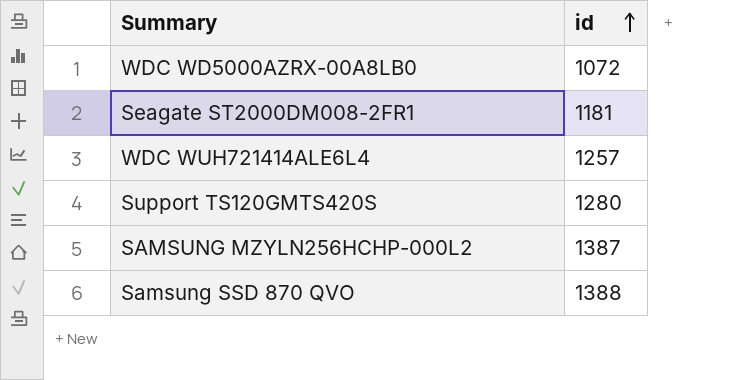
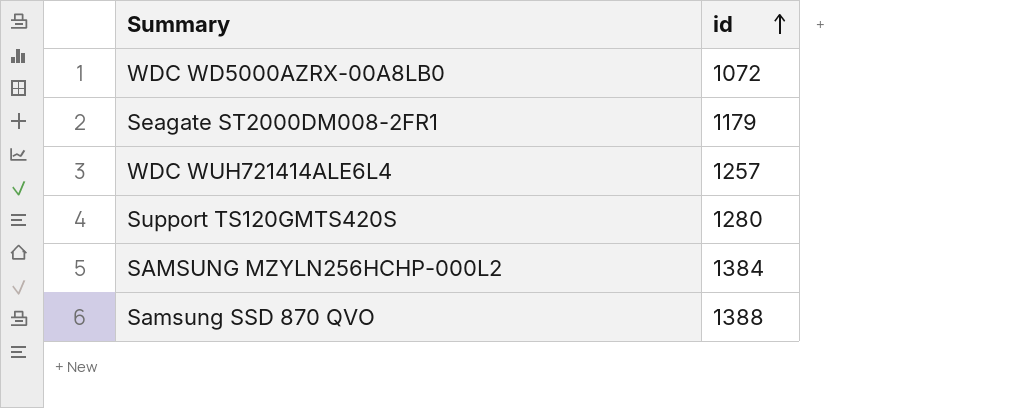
Seagate ST2000DM008-2FR1 | id: 1181 -> 1179
SAMSUNG MZYLN256HCHP-000L2 | id: 1387 -> 1384

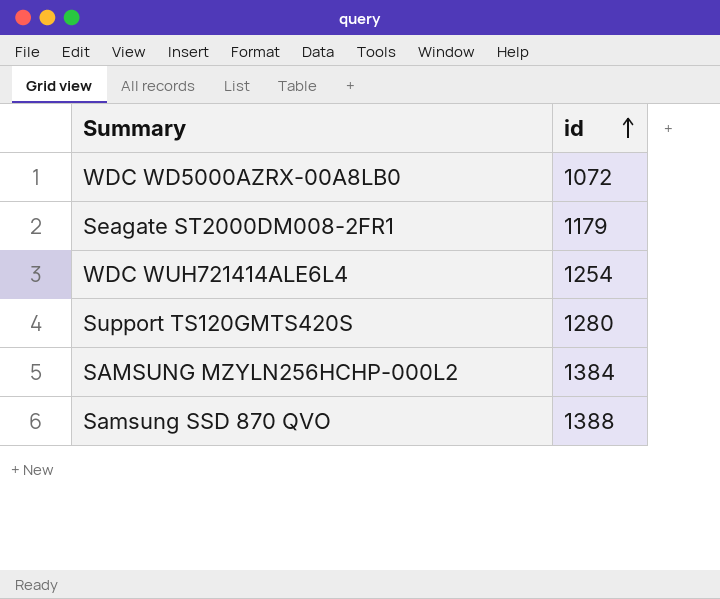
WDC WUH721414ALE6L4 | id: 1257 -> 1254

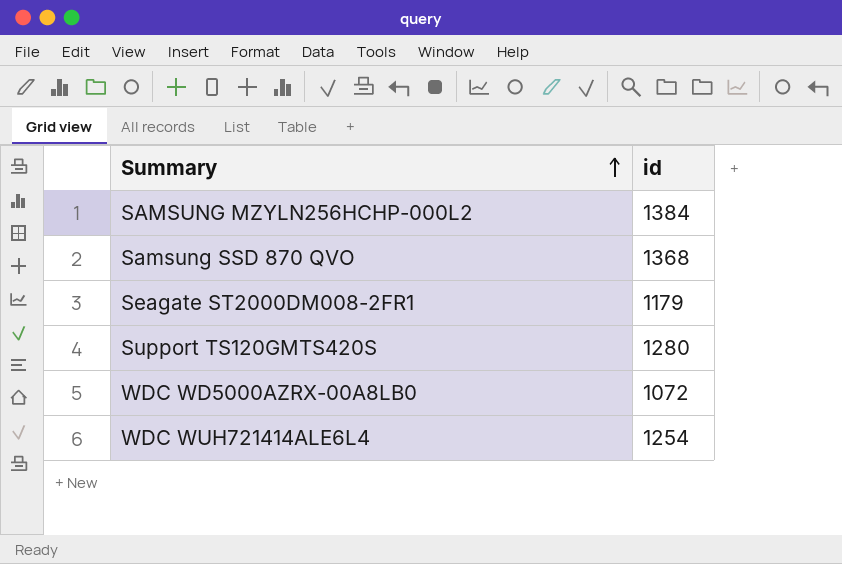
row order: id ascending -> Summary ascending
Samsung SSD 870 QVO | id: 1388 -> 1368

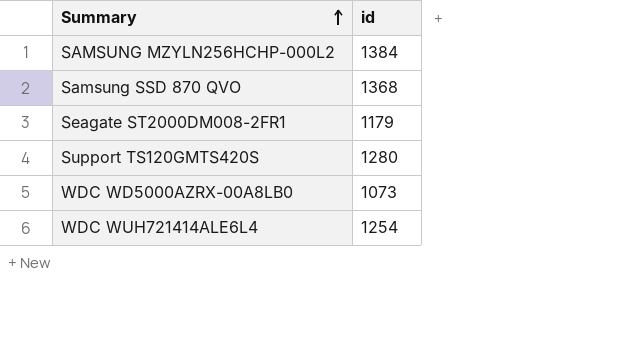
WDC WD5000AZRX-00A8LB0 | id: 1072 -> 1073

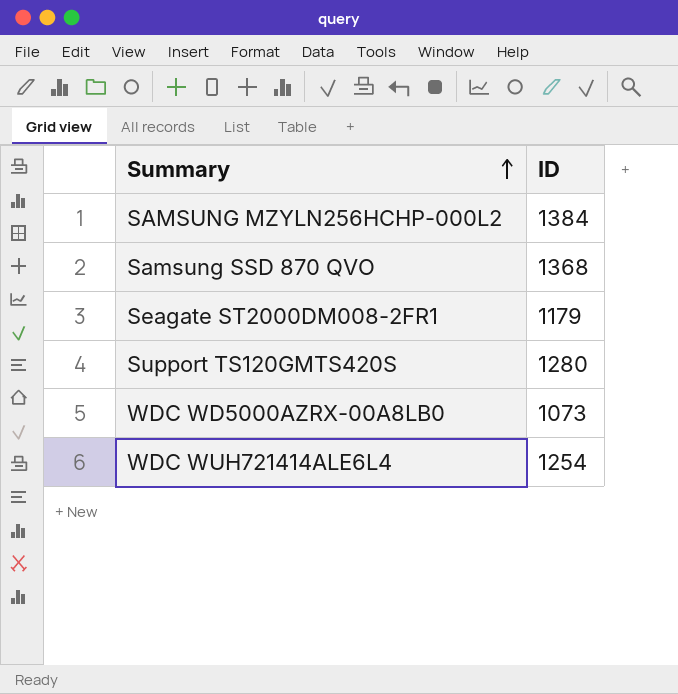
column name: id -> ID

